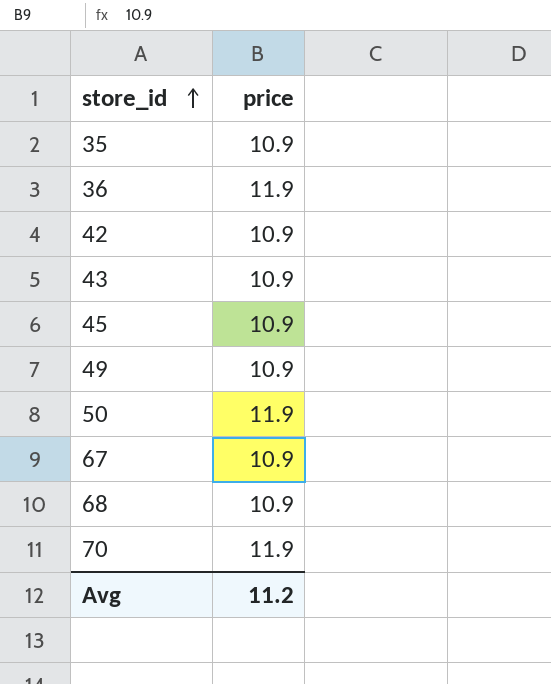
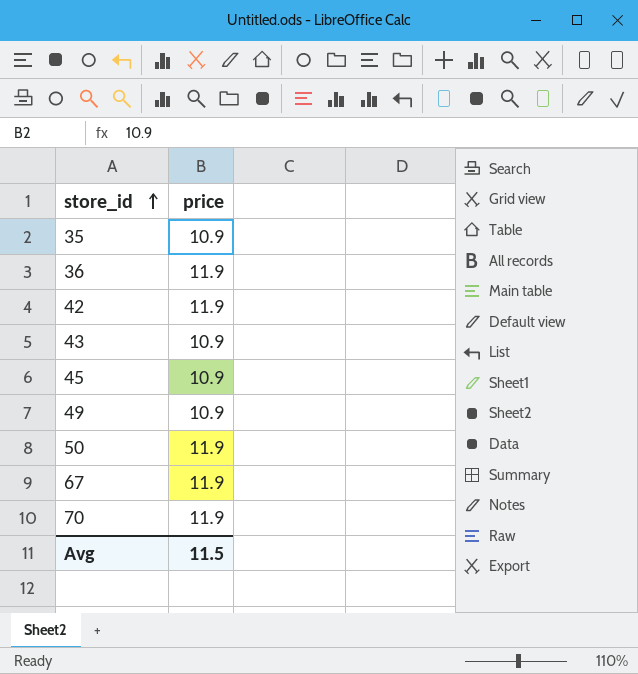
row 68: 10.9 -> none
42 | price: 10.9 -> 11.9
67 | price: 10.9 -> 11.9
Avg | price: 11.2 -> 11.5

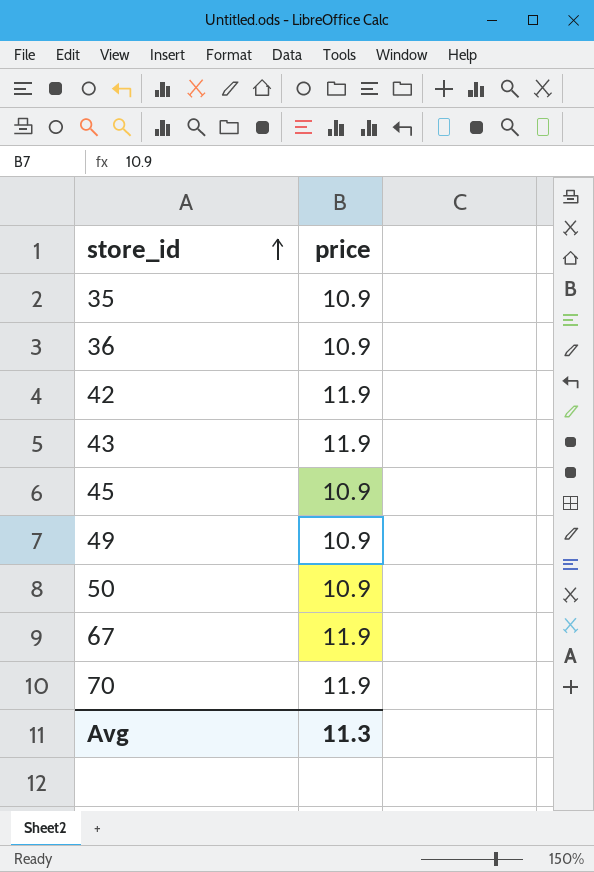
36 | price: 11.9 -> 10.9
43 | price: 10.9 -> 11.9
50 | price: 11.9 -> 10.9
Avg | price: 11.5 -> 11.3

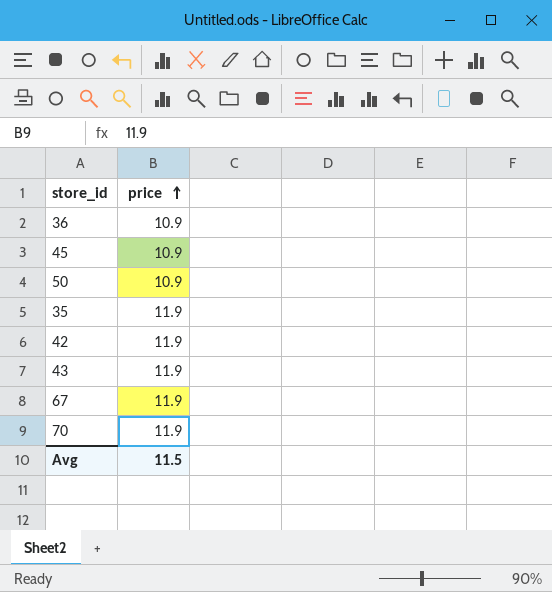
row order: store_id ascending -> price ascending
row 49: 10.9 -> none
35 | price: 10.9 -> 11.9
Avg | price: 11.3 -> 11.5

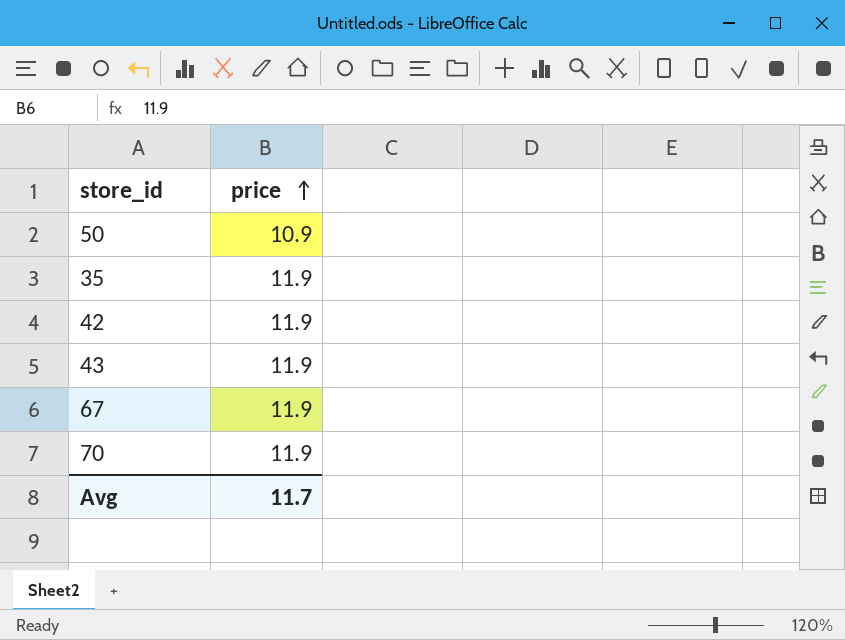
row 36: 10.9 -> none
row 45: 10.9 -> none
Avg | price: 11.5 -> 11.7

